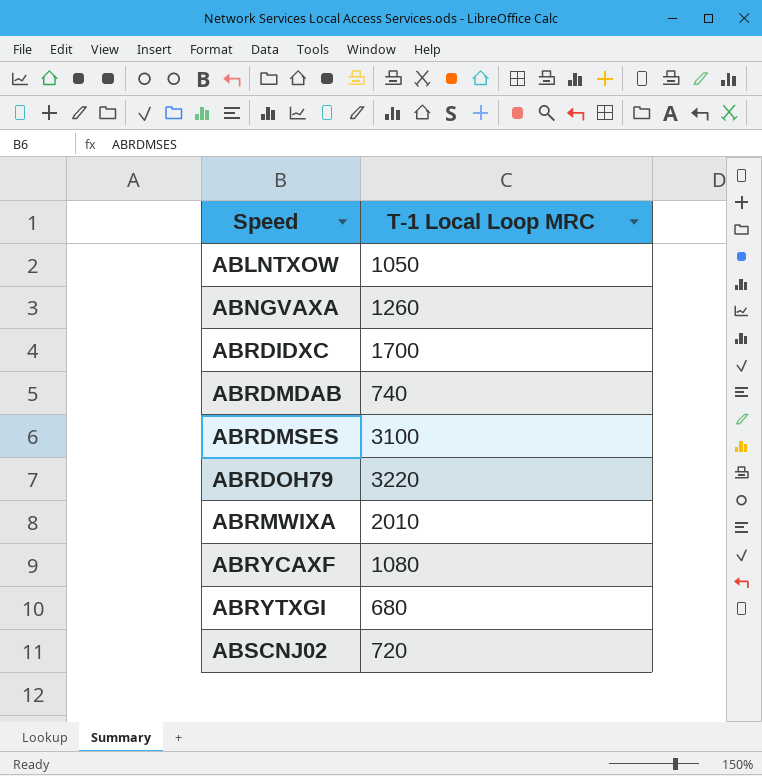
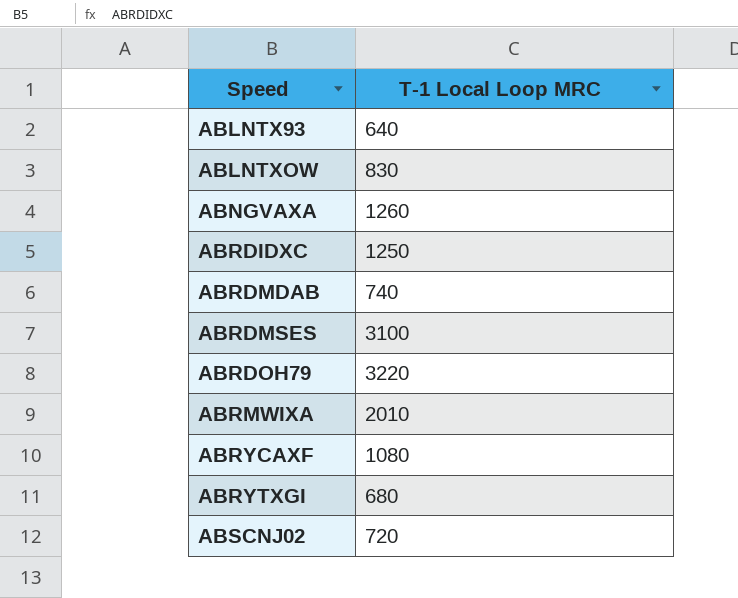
row ABLNTX93: none -> 640
ABLNTXOW | T-1 Local Loop MRC: 1050 -> 830
ABRDIDXC | T-1 Local Loop MRC: 1700 -> 1250

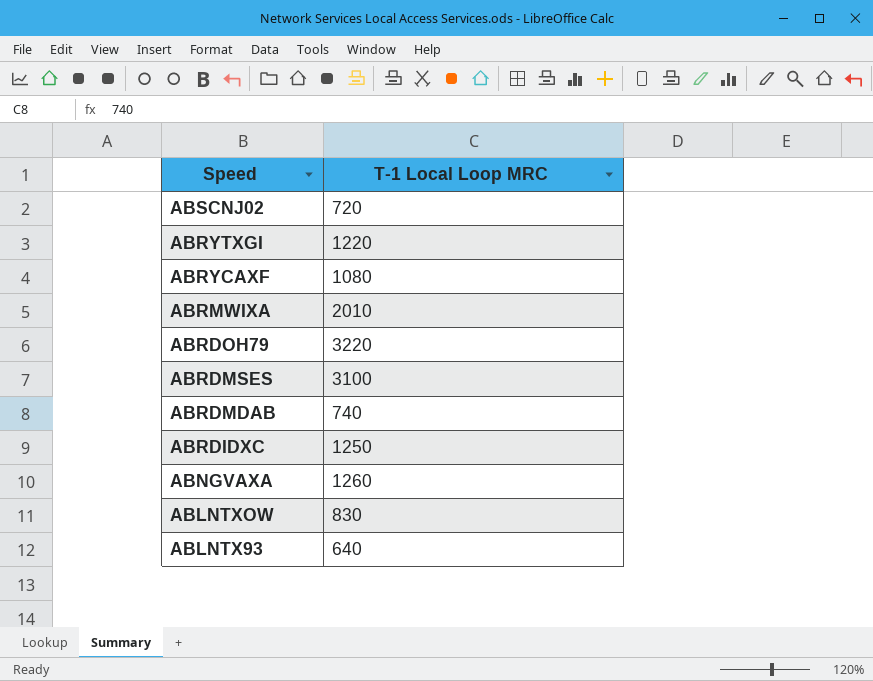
row order: Speed ascending -> Speed descending
ABRYTXGI | T-1 Local Loop MRC: 680 -> 1220

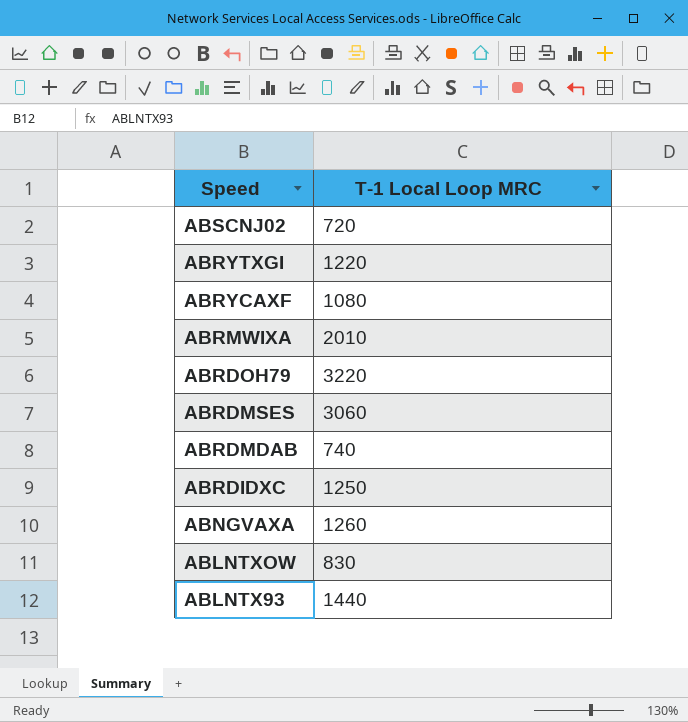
ABRDMSES | T-1 Local Loop MRC: 3100 -> 3060
ABLNTX93 | T-1 Local Loop MRC: 640 -> 1440

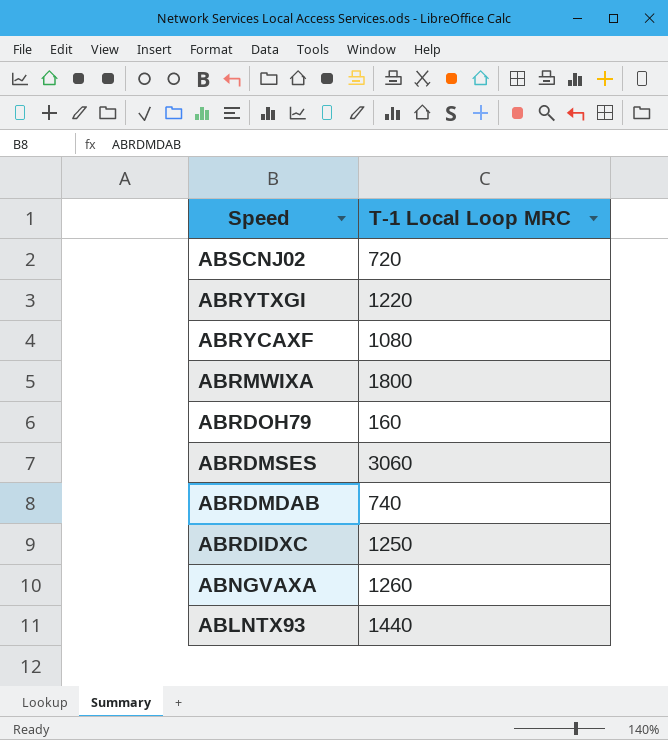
row ABLNTXOW: 830 -> none
ABRMWIXA | T-1 Local Loop MRC: 2010 -> 1800
ABRDOH79 | T-1 Local Loop MRC: 3220 -> 160

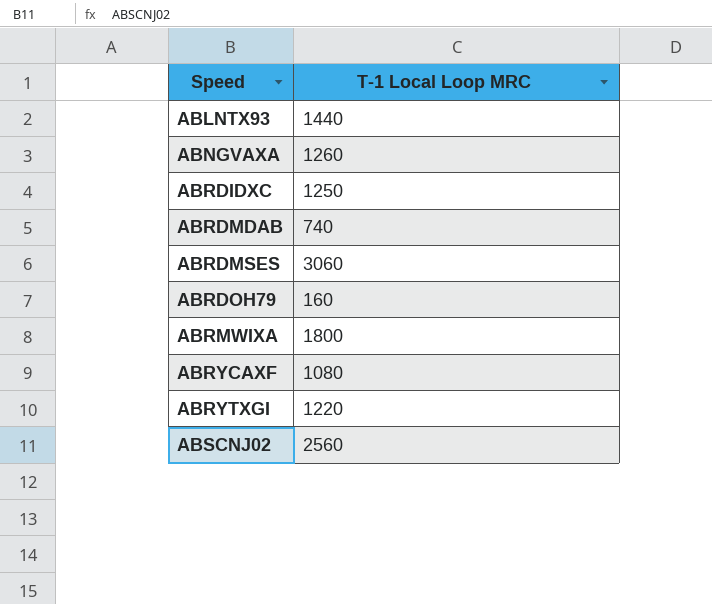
row order: Speed descending -> Speed ascending
ABSCNJ02 | T-1 Local Loop MRC: 720 -> 2560

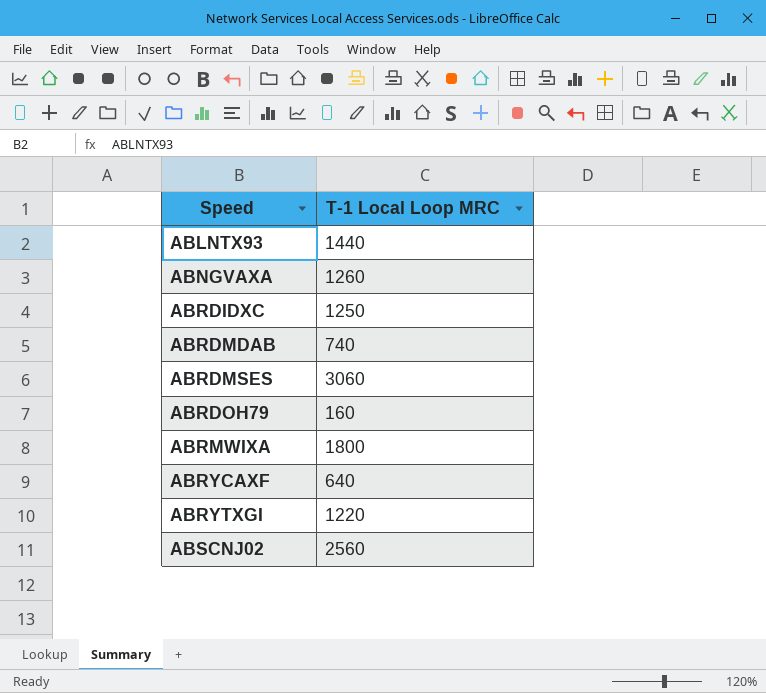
ABRYCAXF | T-1 Local Loop MRC: 1080 -> 640

